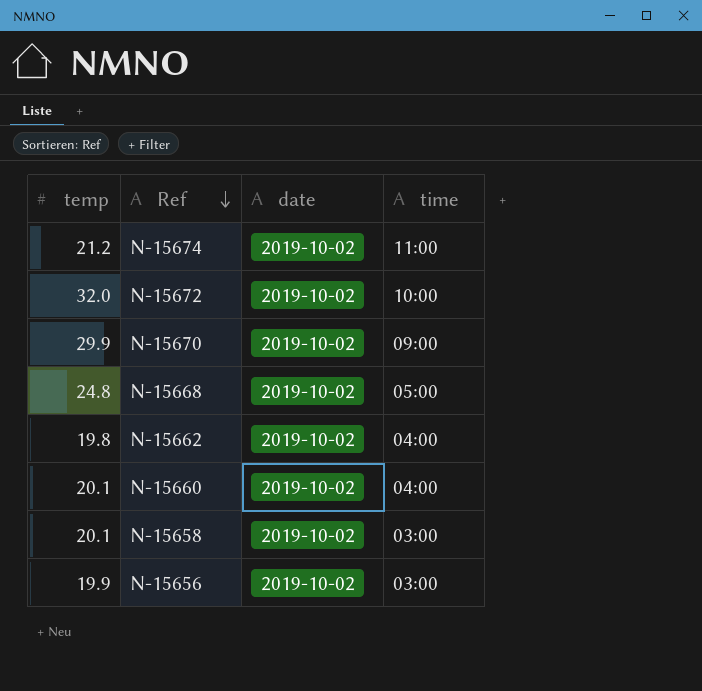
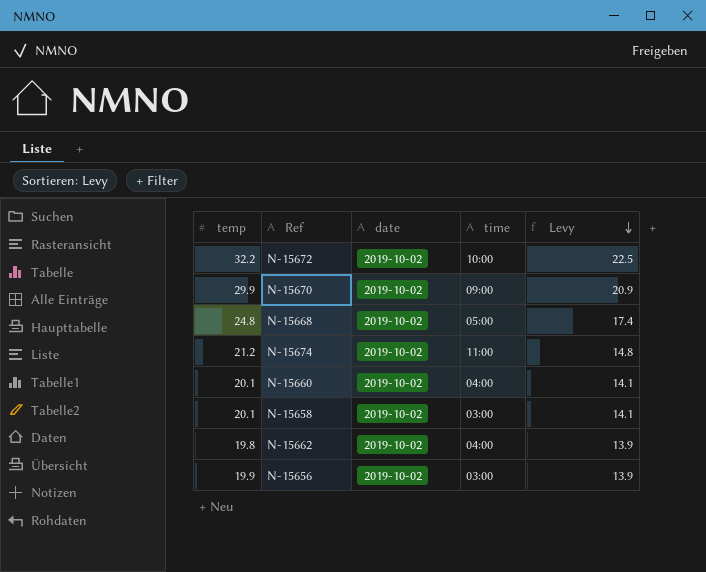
row order: Ref descending -> Levy descending
column Levy | formula: none -> [temp] * 0.7
N-15672 | temp: 32.0 -> 32.2

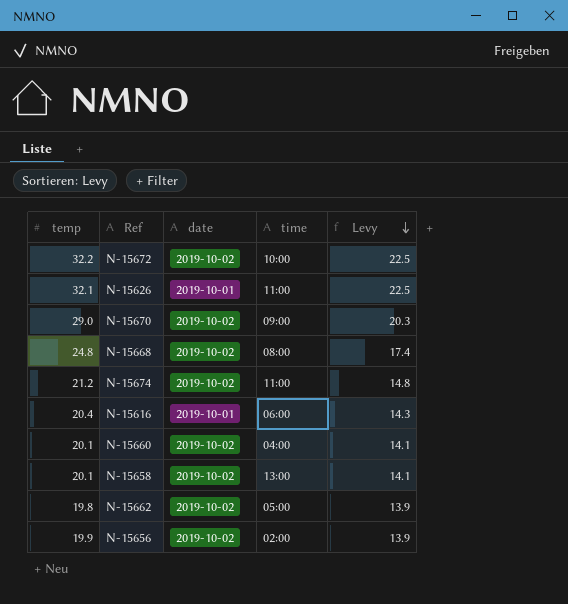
row N-15626: none -> 32.1 | 2019-10-01 | 11:00 | 22.5
N-15670 | temp: 29.9 -> 29.0
N-15670 | Levy: 20.9 -> 20.3
N-15668 | time: 05:00 -> 08:00
row N-15616: none -> 20.4 | 2019-10-01 | 06:00 | 14.3
N-15658 | time: 03:00 -> 13:00
N-15662 | time: 04:00 -> 05:00
N-15656 | time: 03:00 -> 02:00

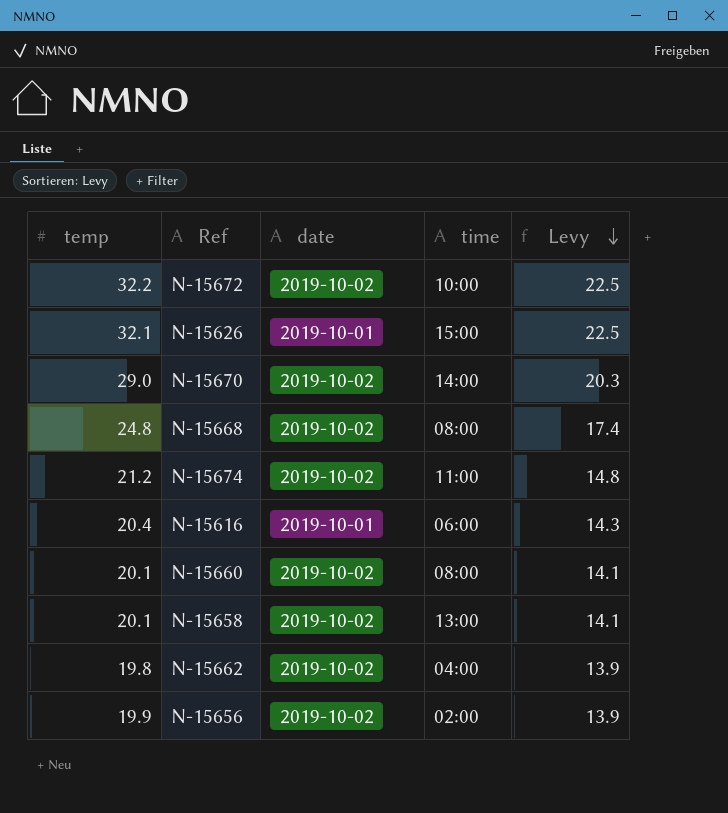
N-15626 | time: 11:00 -> 15:00
N-15670 | time: 09:00 -> 14:00
N-15660 | time: 04:00 -> 08:00
N-15662 | time: 05:00 -> 04:00

